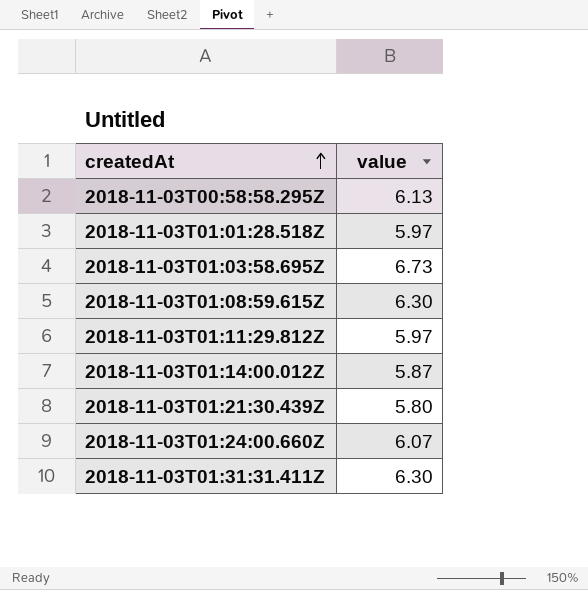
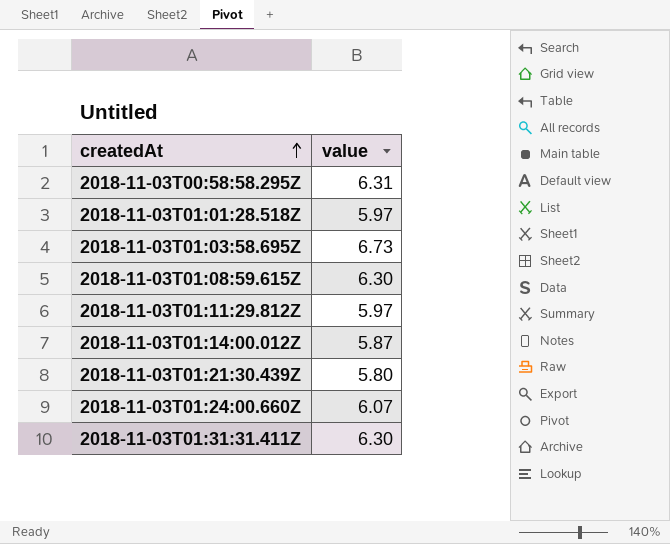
2018-11-03T00:58:58.295Z | value: 6.13 -> 6.31

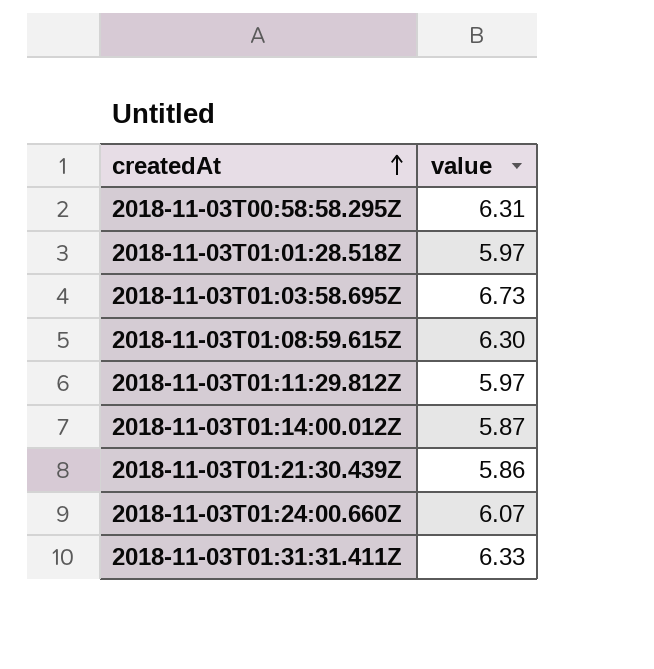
2018-11-03T01:21:30.439Z | value: 5.80 -> 5.86
2018-11-03T01:31:31.411Z | value: 6.30 -> 6.33

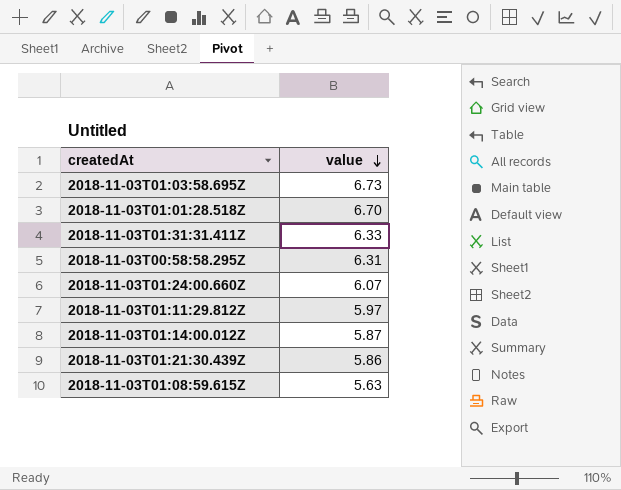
row order: createdAt ascending -> value descending
2018-11-03T01:01:28.518Z | value: 5.97 -> 6.70
2018-11-03T01:08:59.615Z | value: 6.30 -> 5.63

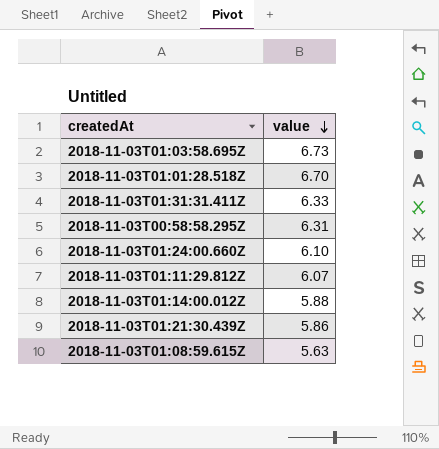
2018-11-03T01:24:00.660Z | value: 6.07 -> 6.10
2018-11-03T01:11:29.812Z | value: 5.97 -> 6.07
2018-11-03T01:14:00.012Z | value: 5.87 -> 5.88

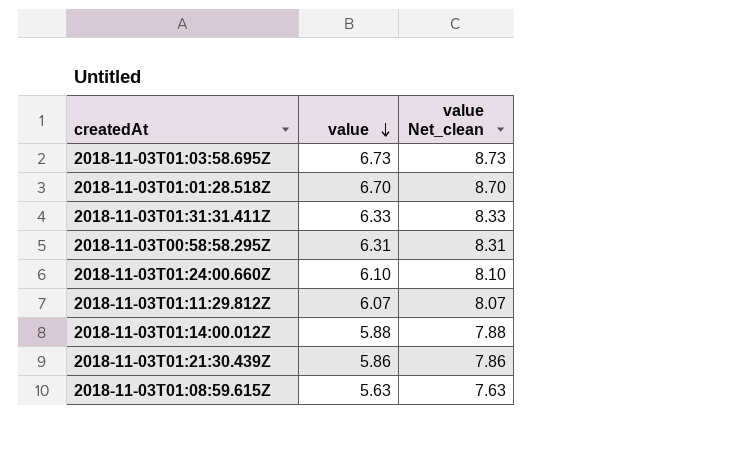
column value Net_clean | formula: none -> [value] + 2

